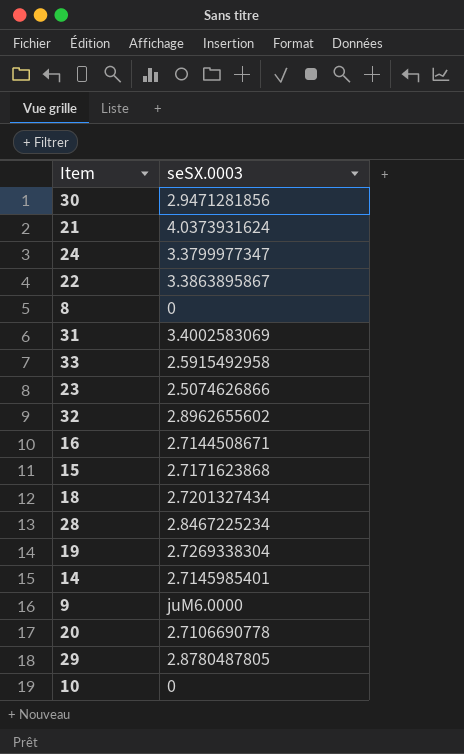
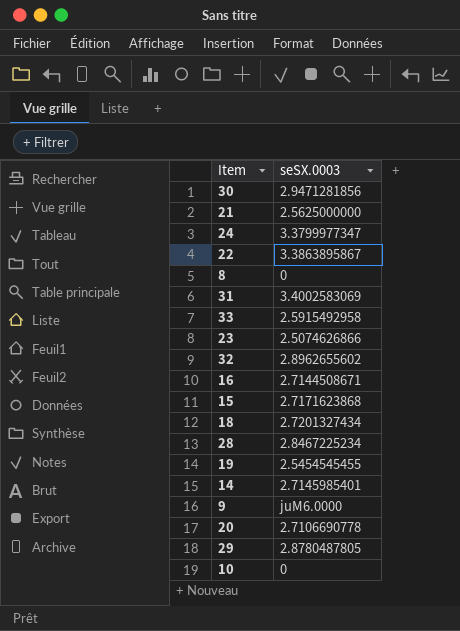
21 | seSX.0003: 4.0373931624 -> 2.5625000000
19 | seSX.0003: 2.7269338304 -> 2.5454545455

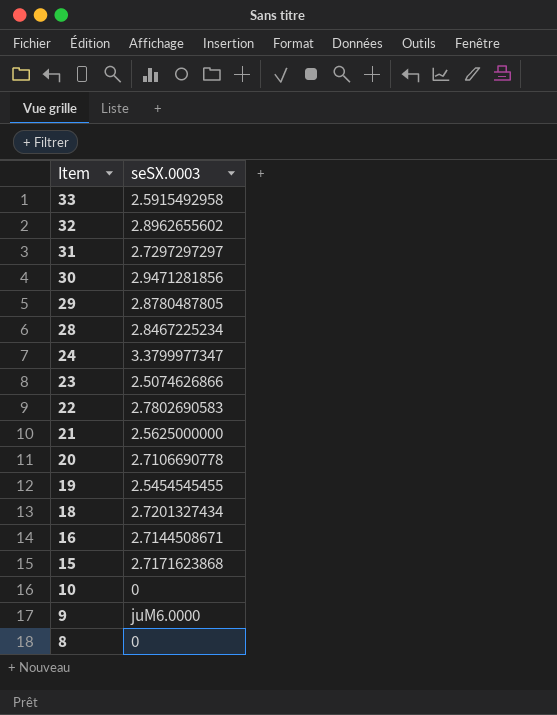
row order: none -> Item descending
row 14: 2.7145985401 -> none
31 | seSX.0003: 3.4002583069 -> 2.7297297297
22 | seSX.0003: 3.3863895867 -> 2.7802690583

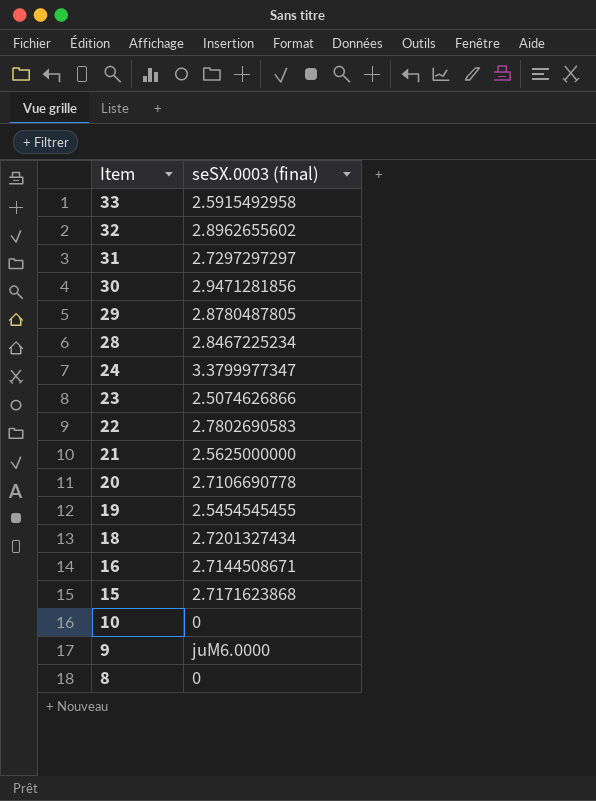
column name: seSX.0003 -> seSX.0003 (final)

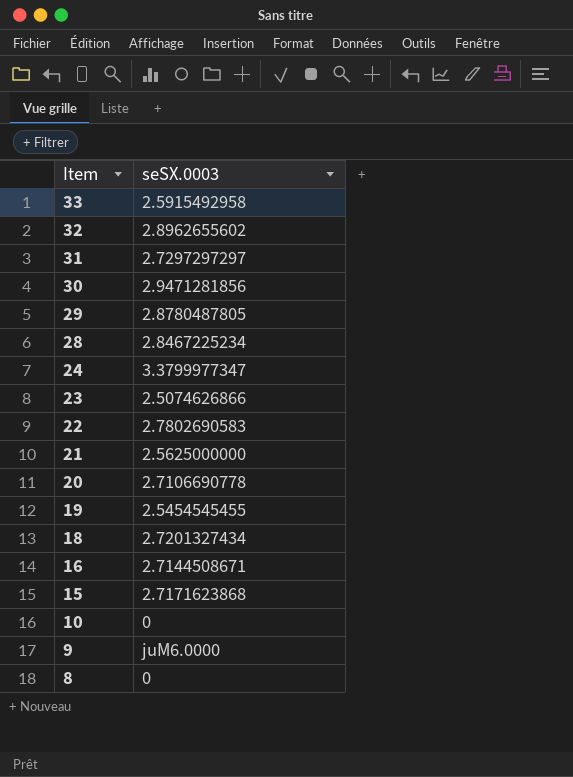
column name: seSX.0003 (final) -> seSX.0003

